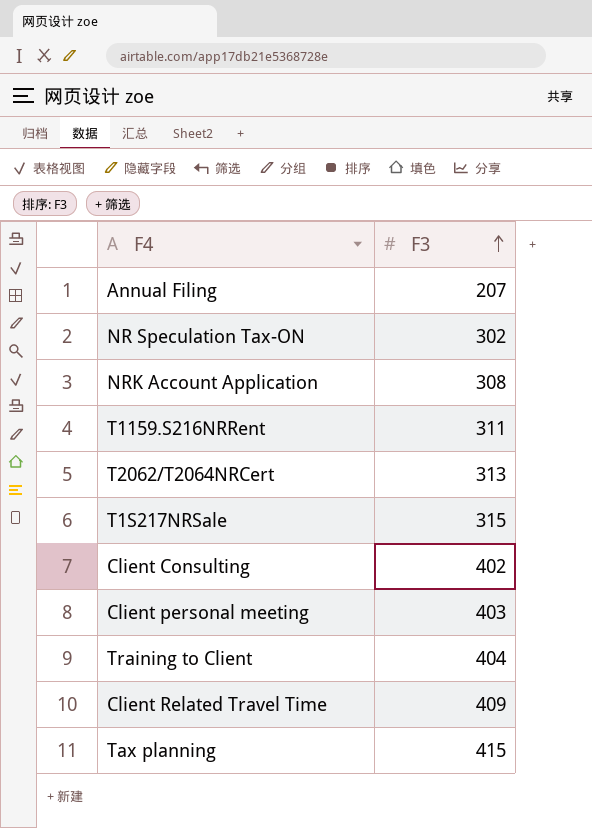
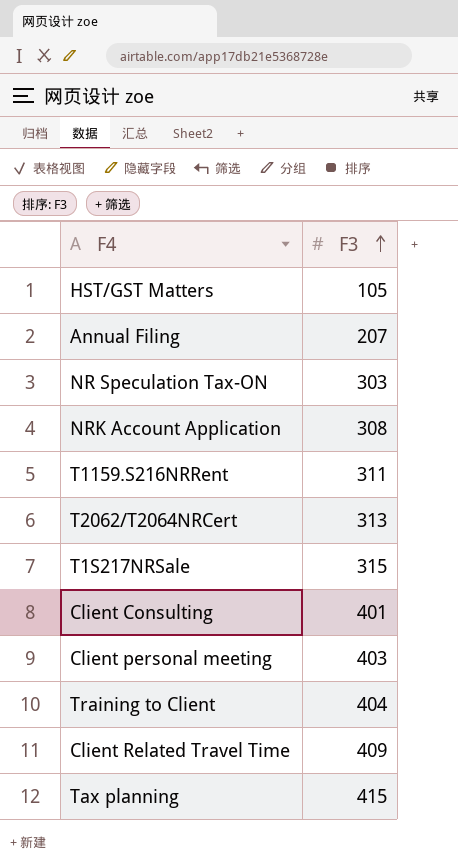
row HST/GST Matters: none -> 105
NR Speculation Tax-ON | F3: 302 -> 303
Client Consulting | F3: 402 -> 401

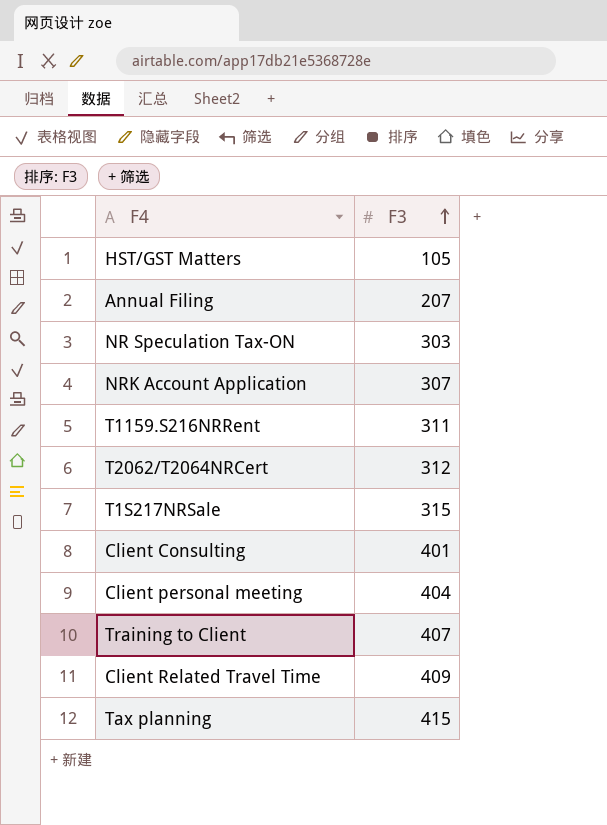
NRK Account Application | F3: 308 -> 307
T2062/T2064NRCert | F3: 313 -> 312
Client personal meeting | F3: 403 -> 404
Training to Client | F3: 404 -> 407

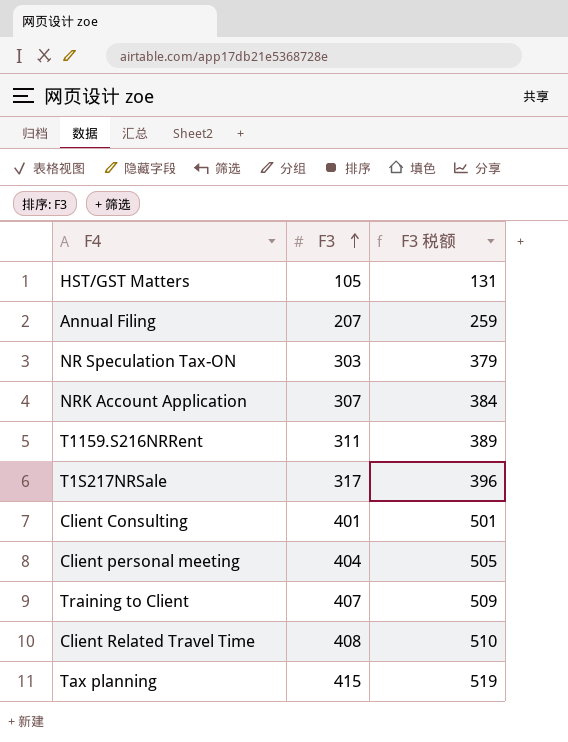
column F3 税额 | formula: none -> [F3] * 1.25
row T2062/T2064NRCert: 312 -> none
T1S217NRSale | F3: 315 -> 317
Client Related Travel Time | F3: 409 -> 408

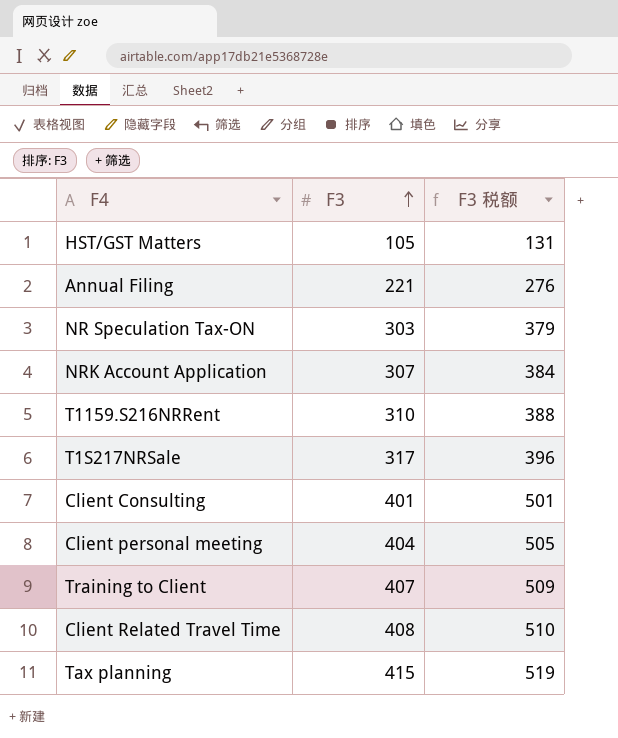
Annual Filing | F3: 207 -> 221
Annual Filing | F3 税额: 259 -> 276
T1159.S216NRRent | F3: 311 -> 310
T1159.S216NRRent | F3 税额: 389 -> 388

